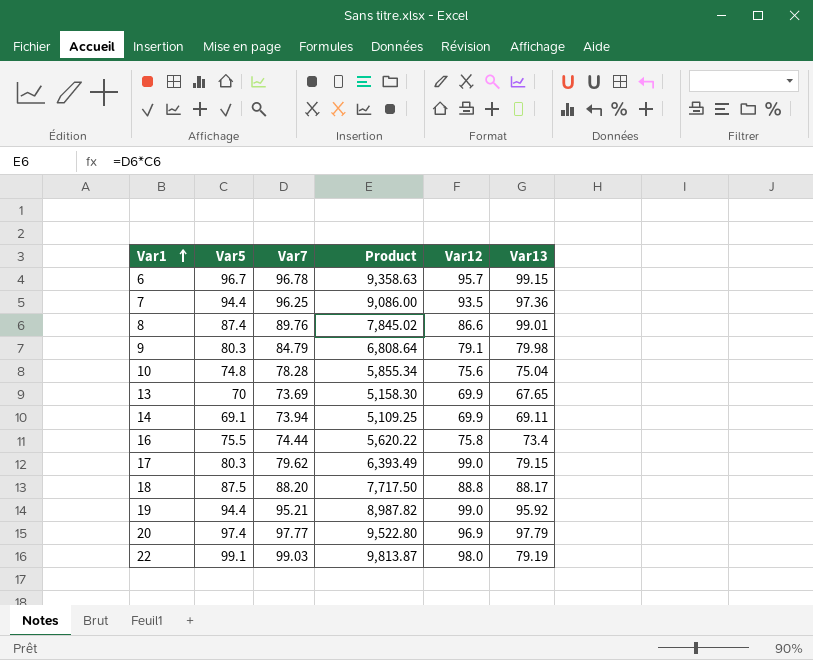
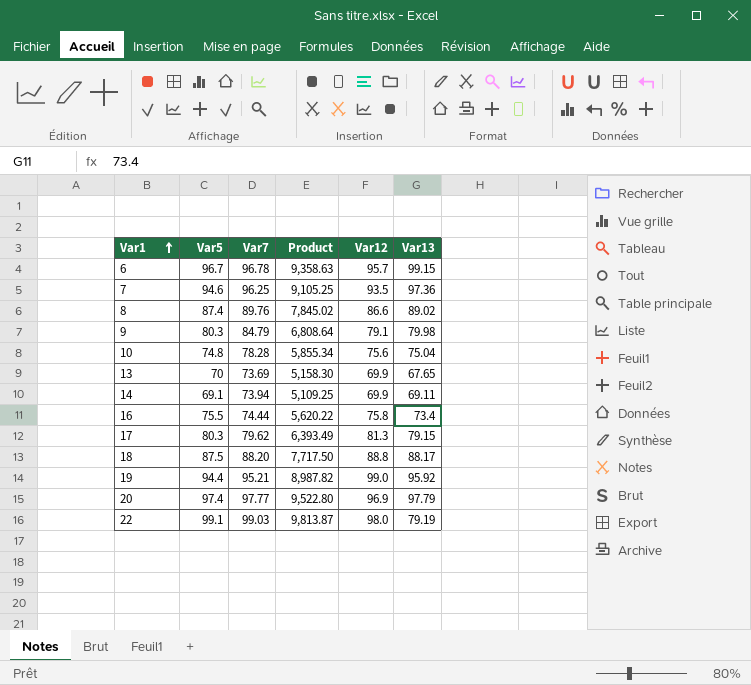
7 | Var5: 94.4 -> 94.6
7 | Product: 9,086.00 -> 9,105.25
8 | Var13: 99.01 -> 89.02
17 | Var12: 99.0 -> 81.3

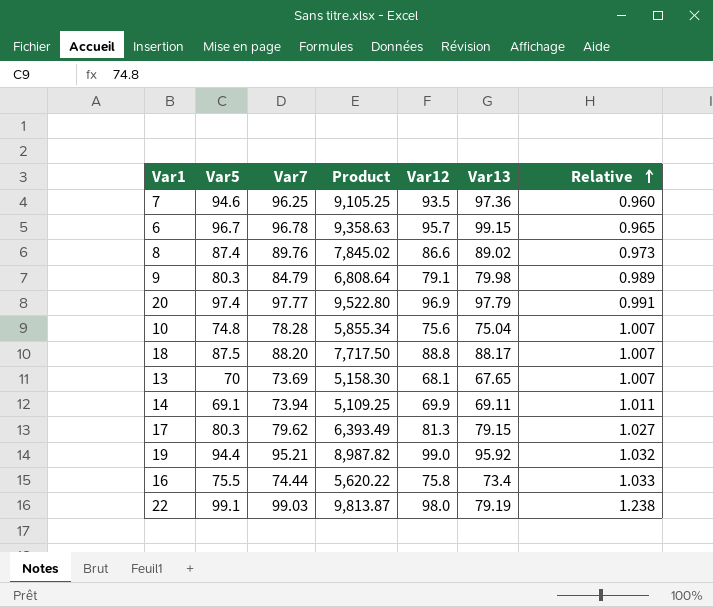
row order: Var1 ascending -> Relative ascending
column Relative | formula: none -> [Var12] / [Var13]
13 | Var12: 69.9 -> 68.1

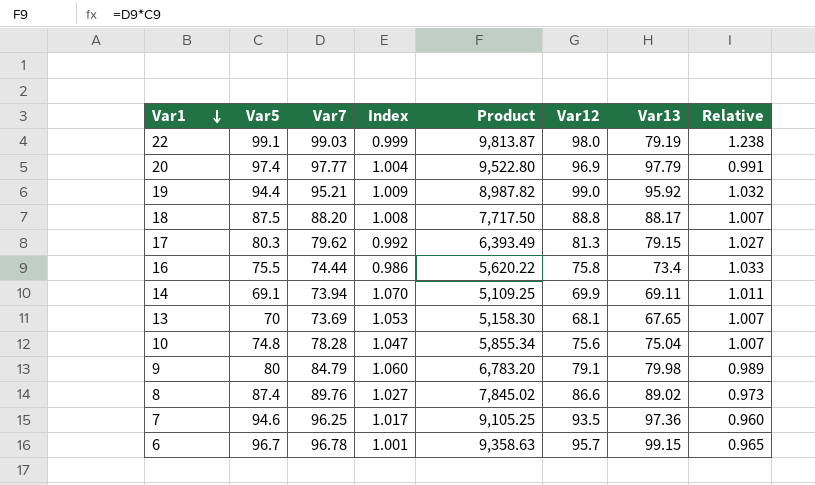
row order: Relative ascending -> Var1 descending
column Index | formula: none -> [Var7] / [Var5]
9 | Var5: 80.3 -> 80
9 | Product: 6,808.64 -> 6,783.20

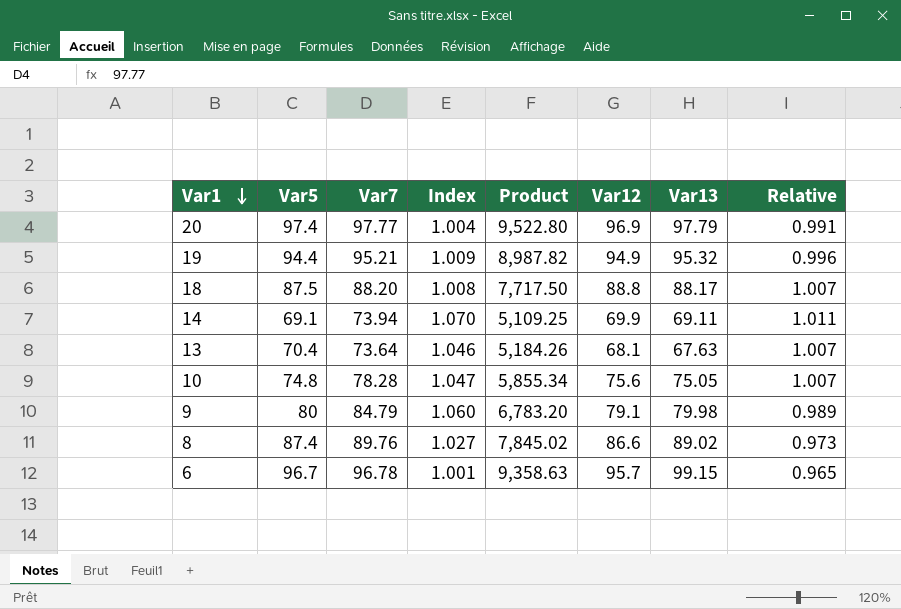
row 22: 99.1 | 99.03 | 0.999 | 9,813.87 | 98.0 | 79.19 | 1.238 -> none
row 17: 80.3 | 79.62 | 0.992 | 6,393.49 | 81.3 | 79.15 | 1.027 -> none
row 16: 75.5 | 74.44 | 0.986 | 5,620.22 | 75.8 | 73.4 | 1.033 -> none
row 7: 94.6 | 96.25 | 1.017 | 9,105.25 | 93.5 | 97.36 | 0.960 -> none
19 | Var12: 99.0 -> 94.9
19 | Var13: 95.92 -> 95.32
19 | Relative: 1.032 -> 0.996
13 | Var5: 70 -> 70.4
13 | Var7: 73.69 -> 73.64
13 | Index: 1.053 -> 1.046
13 | Product: 5,158.30 -> 5,184.26
13 | Var13: 67.65 -> 67.63
10 | Var13: 75.04 -> 75.05

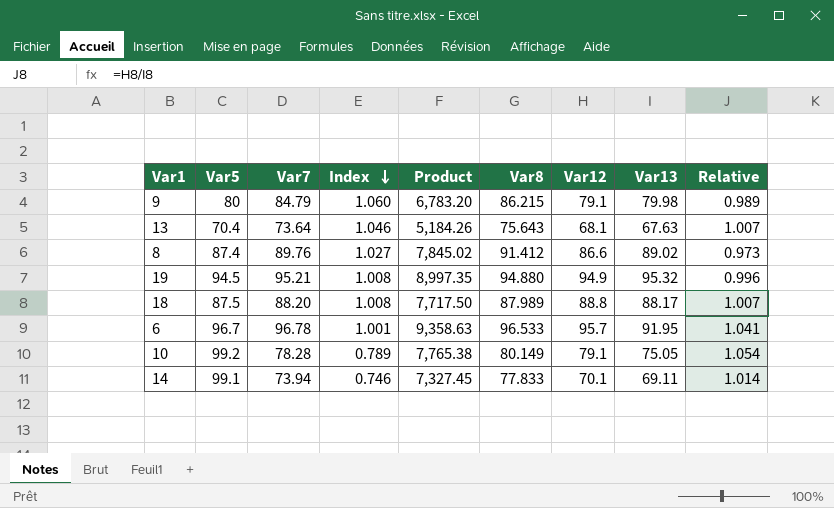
row order: Var1 descending -> Index descending
column Var8 | position: none -> 6
row 20: 97.4 | 97.77 | 1.004 | 9,522.80 | 96.9 | 97.79 | 0.991 -> none
19 | Var5: 94.4 -> 94.5
19 | Index: 1.009 -> 1.008
19 | Product: 8,987.82 -> 8,997.35
6 | Var13: 99.15 -> 91.95
6 | Relative: 0.965 -> 1.041
10 | Var5: 74.8 -> 99.2
10 | Index: 1.047 -> 0.789
10 | Product: 5,855.34 -> 7,765.38
10 | Var12: 75.6 -> 79.1
10 | Relative: 1.007 -> 1.054
14 | Var5: 69.1 -> 99.1
14 | Index: 1.070 -> 0.746
14 | Product: 5,109.25 -> 7,327.45
14 | Var12: 69.9 -> 70.1
14 | Relative: 1.011 -> 1.014

